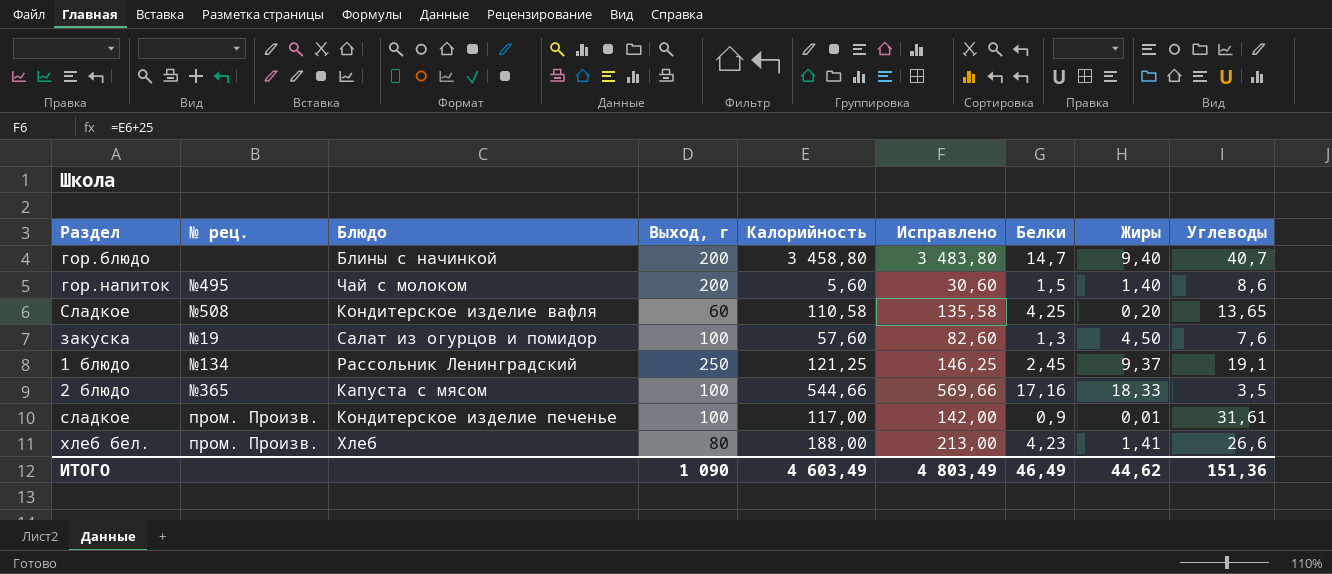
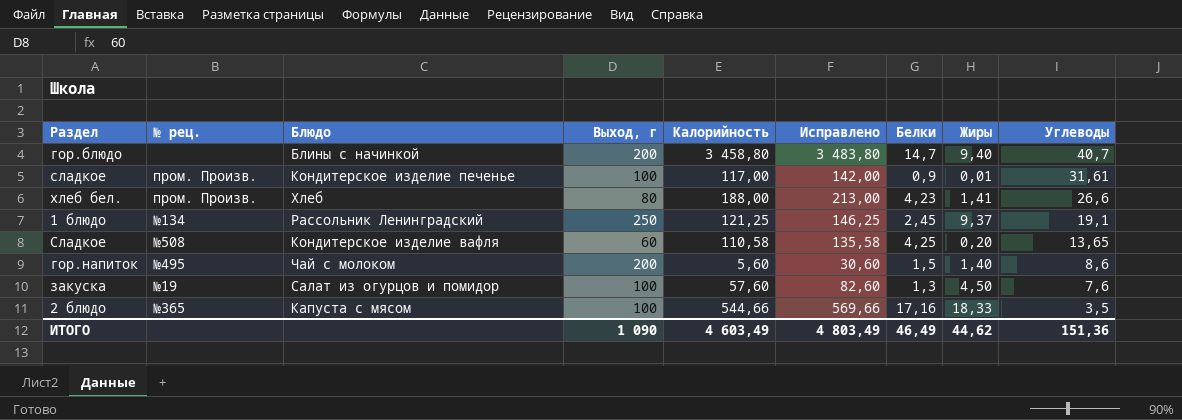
row order: none -> Углеводы descending

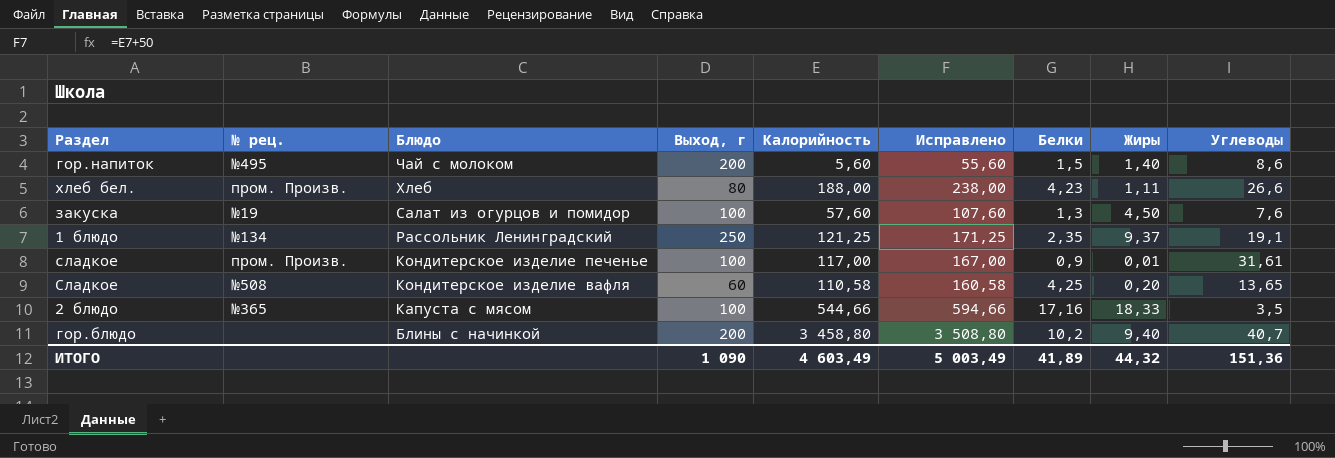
row order: Углеводы descending -> Блюдо descending
column Исправлено | formula: [Калорийность] + 25 -> [Калорийность] + 50
хлеб бел. | Жиры: 1,41 -> 1,11
1 блюдо | Белки: 2,45 -> 2,35
гор.блюдо | Белки: 14,7 -> 10,2
ИТОГО | Исправлено: 4 803,49 -> 5 003,49
ИТОГО | Белки: 46,49 -> 41,89
ИТОГО | Жиры: 44,62 -> 44,32

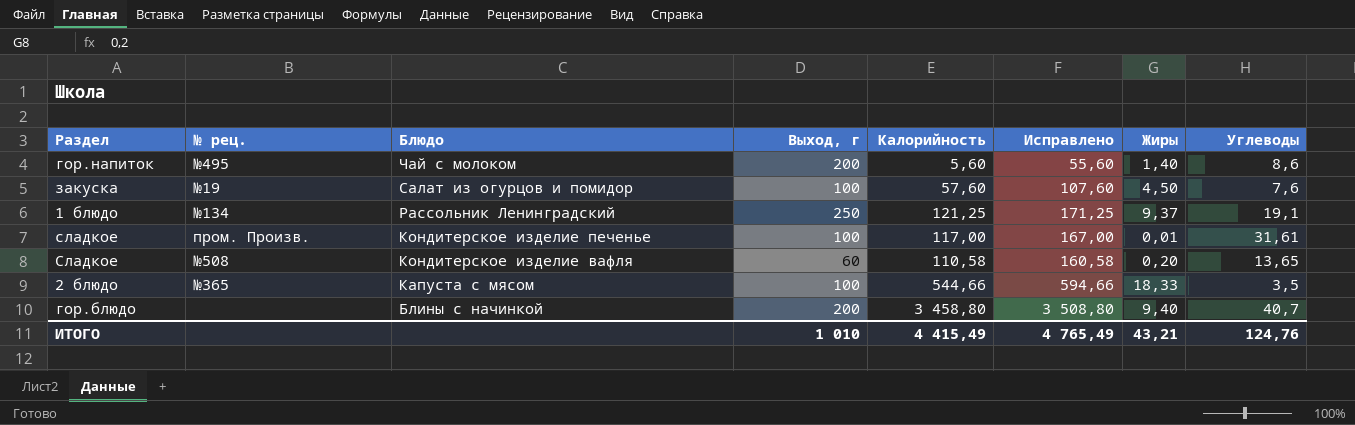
column Белки | position: 7 -> none
row хлеб бел.: пром. Произв. | Хлеб | 80 | 188,00 | 238,00 | 4,23 | 1,11 | 26,6 -> none
ИТОГО | Выход, г: 1 090 -> 1 010
ИТОГО | Калорийность: 4 603,49 -> 4 415,49
ИТОГО | Исправлено: 5 003,49 -> 4 765,49
ИТОГО | Жиры: 44,32 -> 43,21
ИТОГО | Углеводы: 151,36 -> 124,76

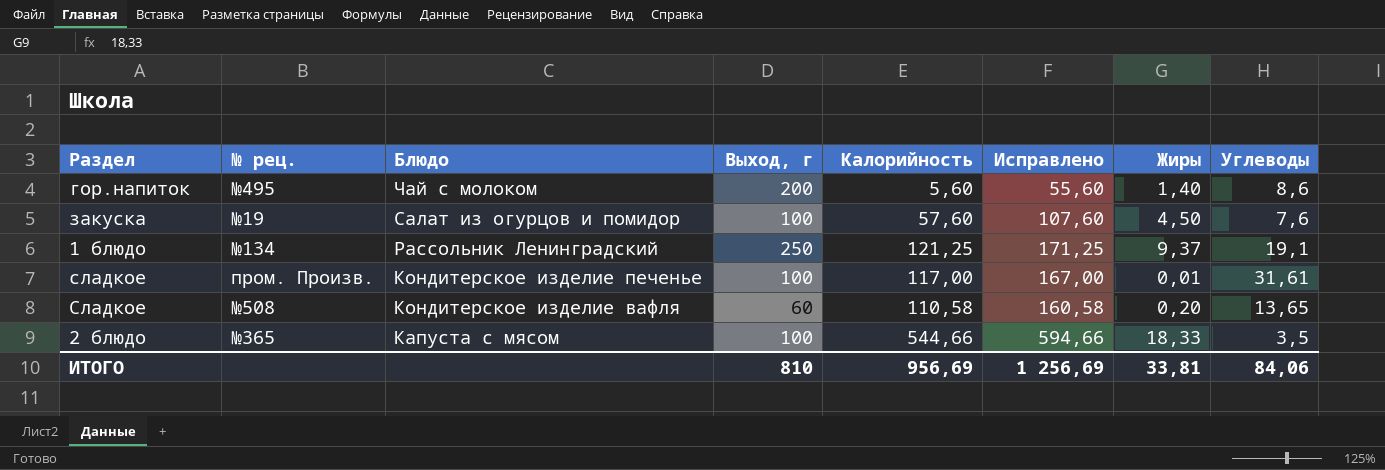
row гор.блюдо: none | Блины с начинкой | 200 | 3 458,80 | 3 508,80 | 9,40 | 40,7 -> none
ИТОГО | Выход, г: 1 010 -> 810
ИТОГО | Калорийность: 4 415,49 -> 956,69
ИТОГО | Исправлено: 4 765,49 -> 1 256,69
ИТОГО | Жиры: 43,21 -> 33,81
ИТОГО | Углеводы: 124,76 -> 84,06

